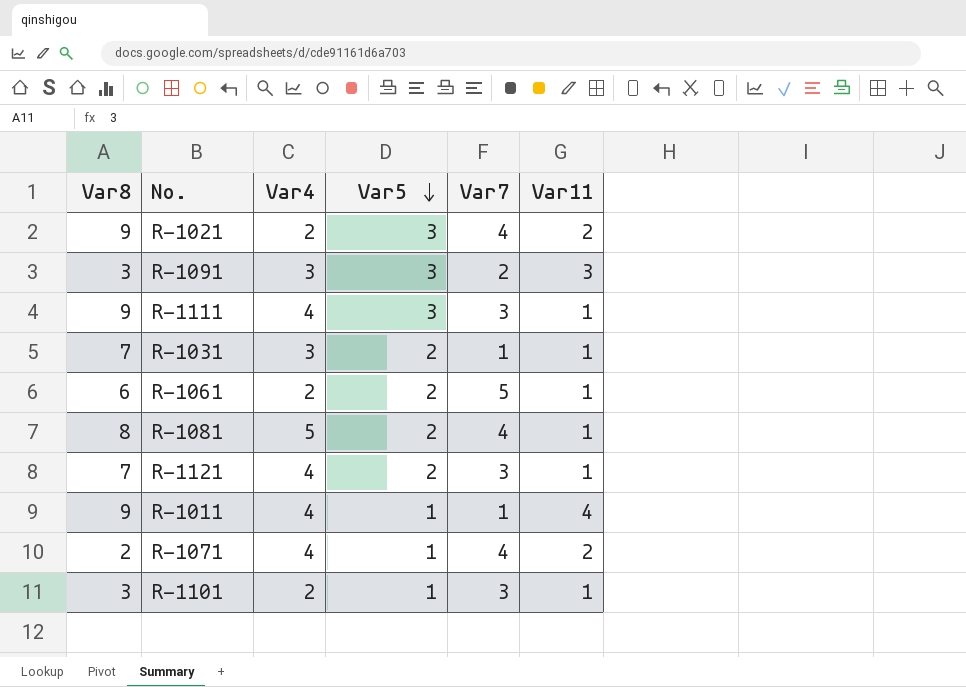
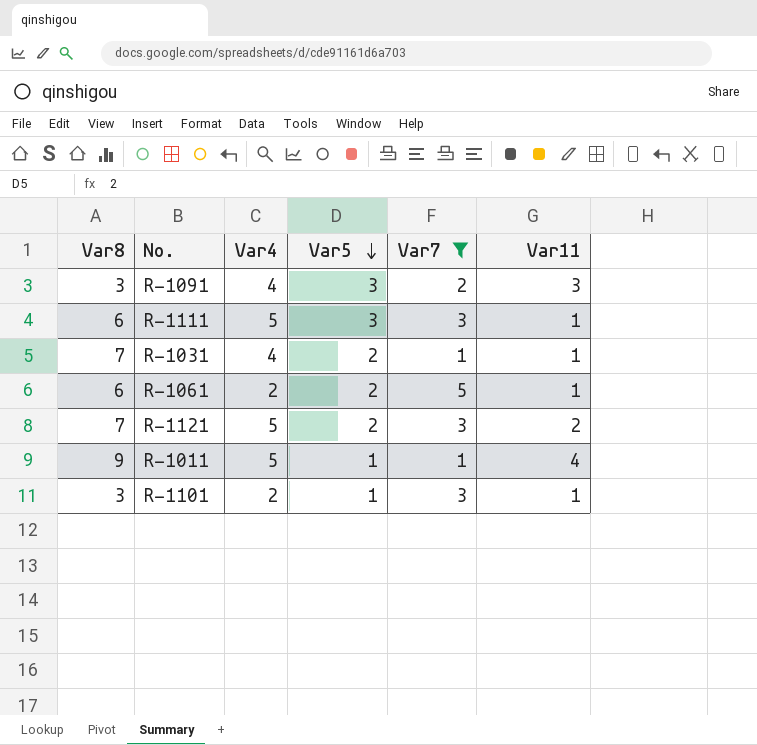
filter: none -> Var7 != 4
R-1091 | Var4: 3 -> 4
R-1111 | Var8: 9 -> 6
R-1111 | Var4: 4 -> 5
R-1031 | Var4: 3 -> 4
R-1121 | Var4: 4 -> 5
R-1121 | Var11: 1 -> 2
R-1011 | Var4: 4 -> 5

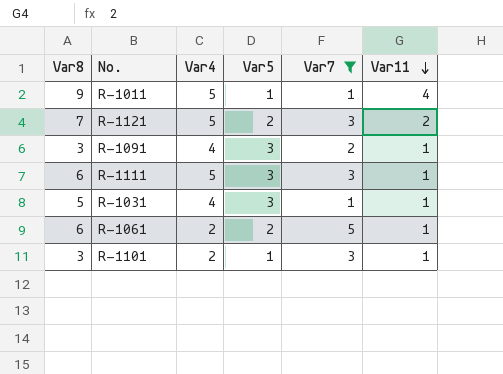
row order: Var5 descending -> Var11 descending
R-1091 | Var11: 3 -> 1
R-1031 | Var8: 7 -> 5
R-1031 | Var5: 2 -> 3

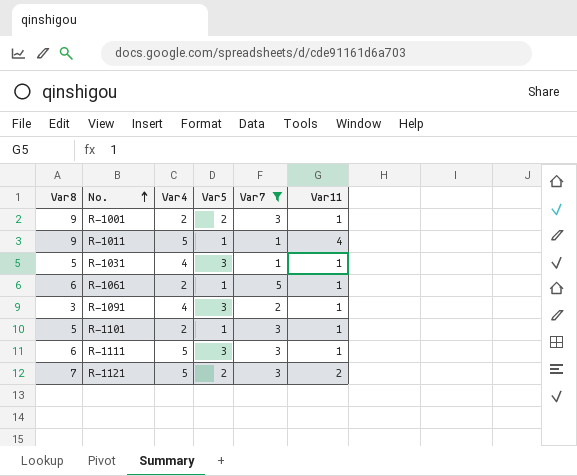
row order: Var11 descending -> No. ascending
row R-1001: none -> 9 | 2 | 2 | 3 | 1
R-1061 | Var5: 2 -> 1
R-1101 | Var8: 3 -> 5

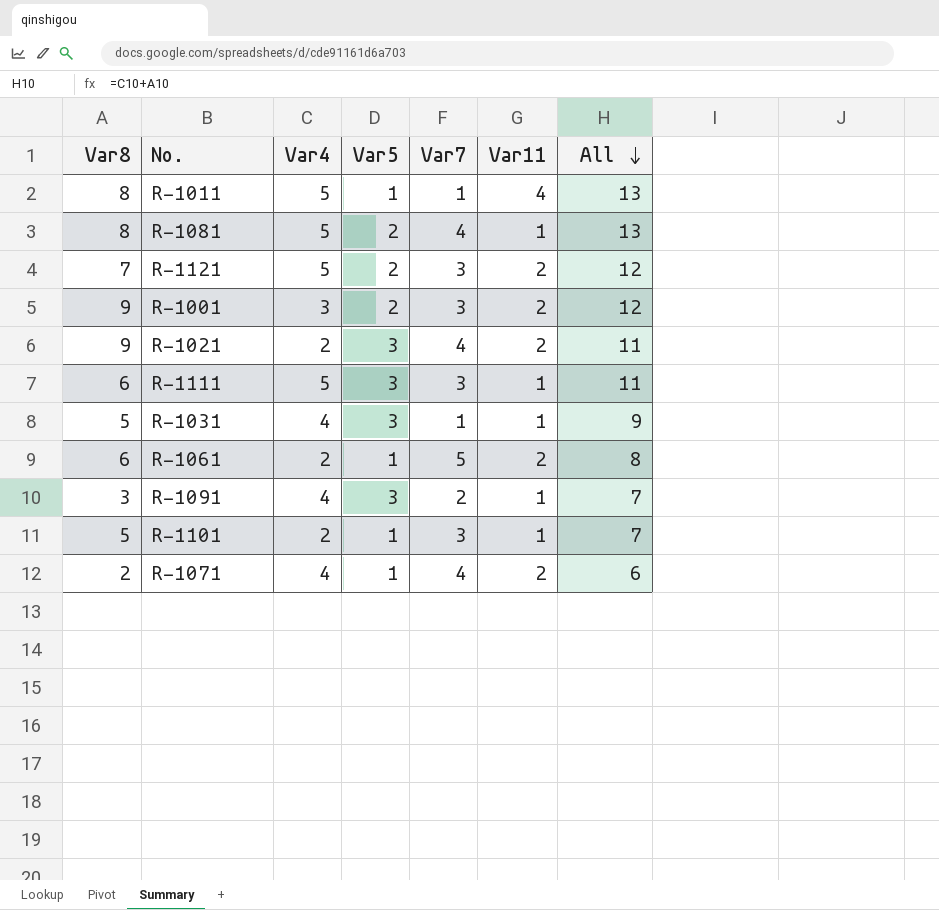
filter: Var7 != 4 -> none
row order: No. ascending -> All descending
column All | formula: none -> [Var8] + [Var4]
R-1011 | Var8: 9 -> 8
R-1001 | Var4: 2 -> 3
R-1001 | Var11: 1 -> 2
R-1061 | Var11: 1 -> 2

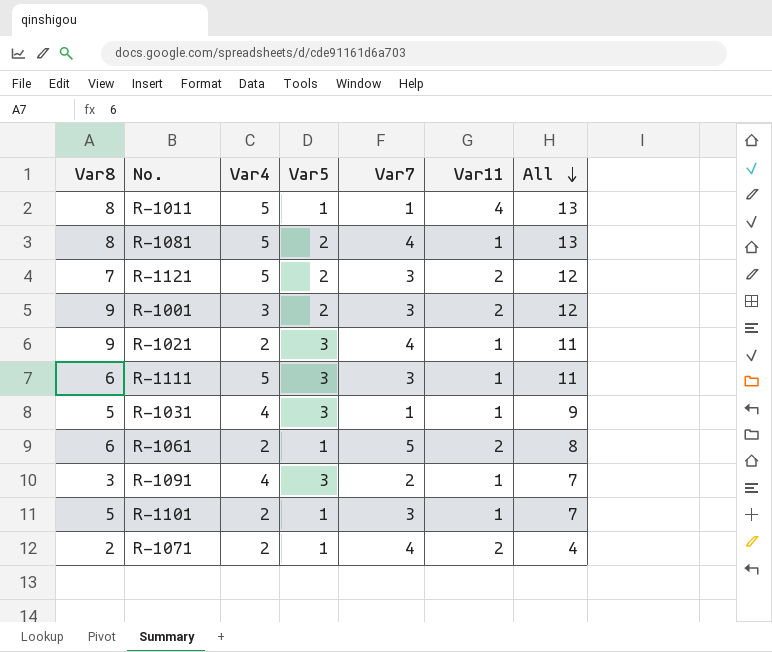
R-1021 | Var11: 2 -> 1
R-1071 | Var4: 4 -> 2
R-1071 | All: 6 -> 4

